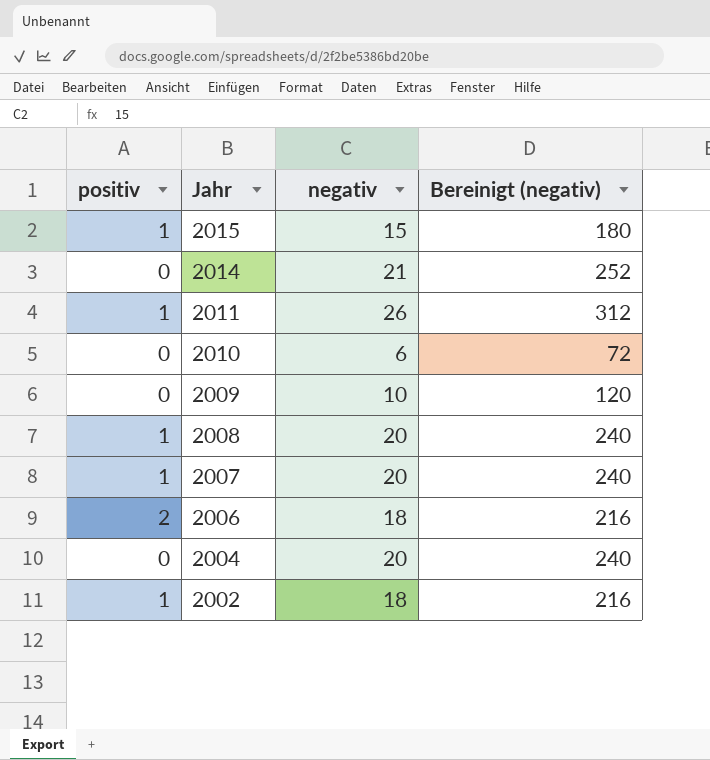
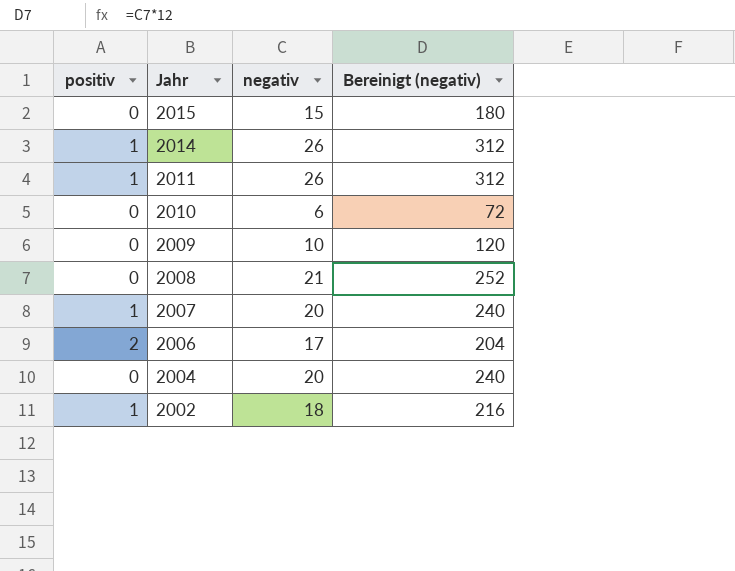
2015 | positiv: 1 -> 0
2014 | positiv: 0 -> 1
2014 | negativ: 21 -> 26
2014 | Bereinigt (negativ): 252 -> 312
2008 | positiv: 1 -> 0
2008 | negativ: 20 -> 21
2008 | Bereinigt (negativ): 240 -> 252
2006 | negativ: 18 -> 17
2006 | Bereinigt (negativ): 216 -> 204

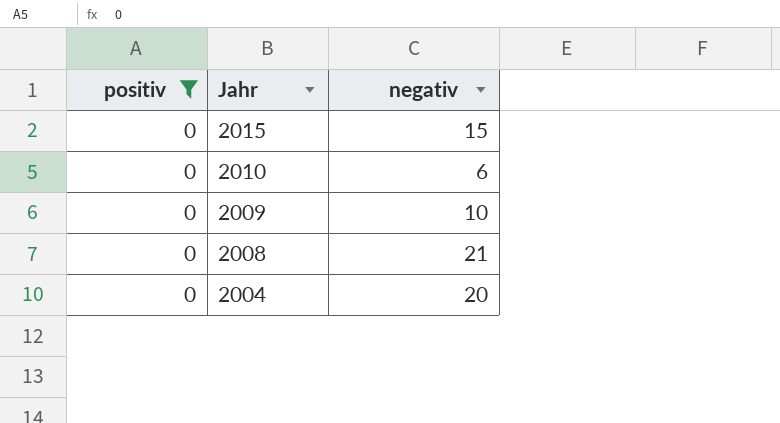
filter: none -> positiv = 0
column Bereinigt (negativ) | formula: [negativ] * 12 -> none

